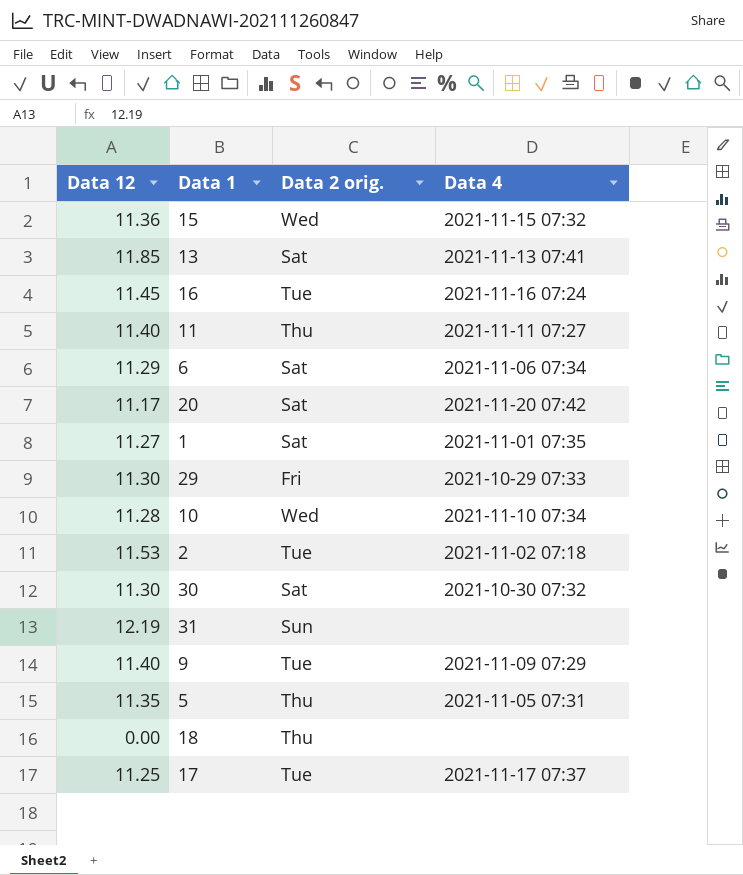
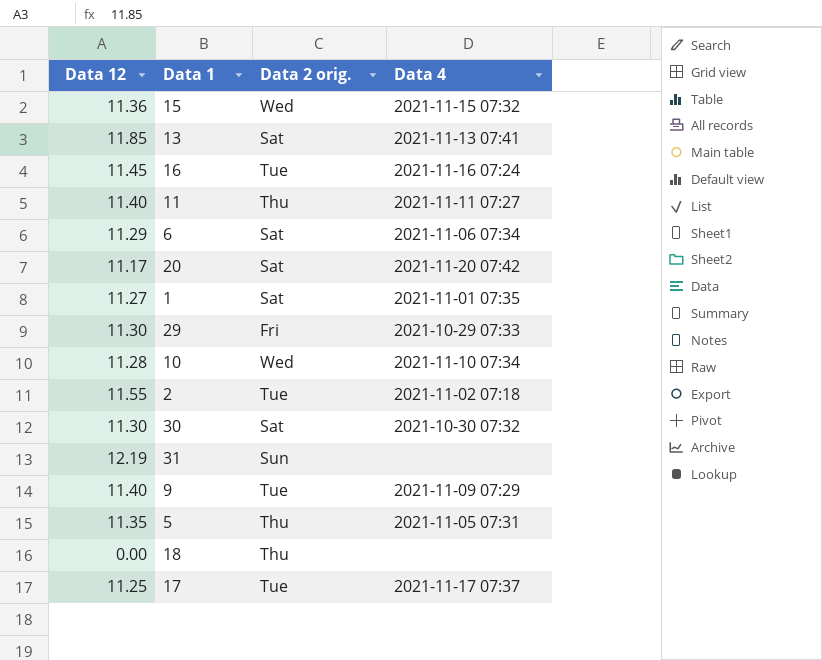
2 | Data 12: 11.53 -> 11.55

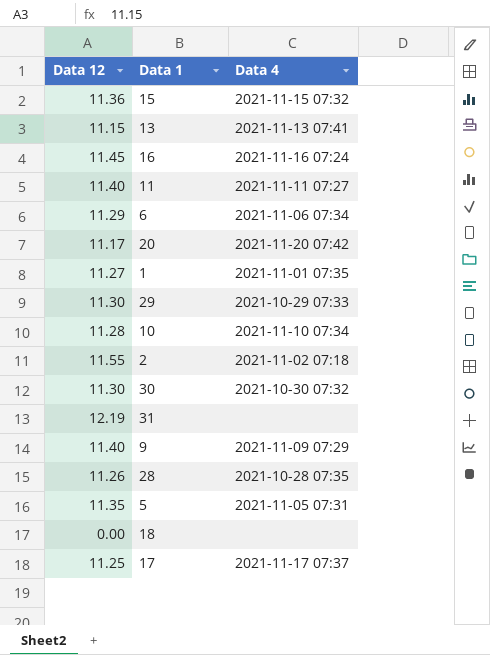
column Data 2 orig. | position: 3 -> none
13 | Data 12: 11.85 -> 11.15
row 28: none -> 11.26 | 2021-10-28 07:35

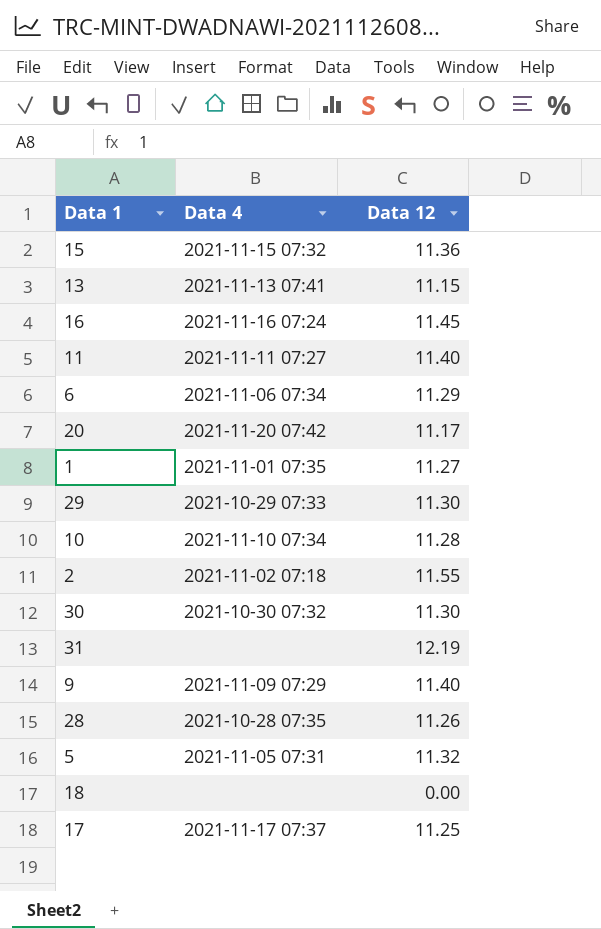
column Data 12 | position: 1 -> 3
5 | Data 12: 11.35 -> 11.32

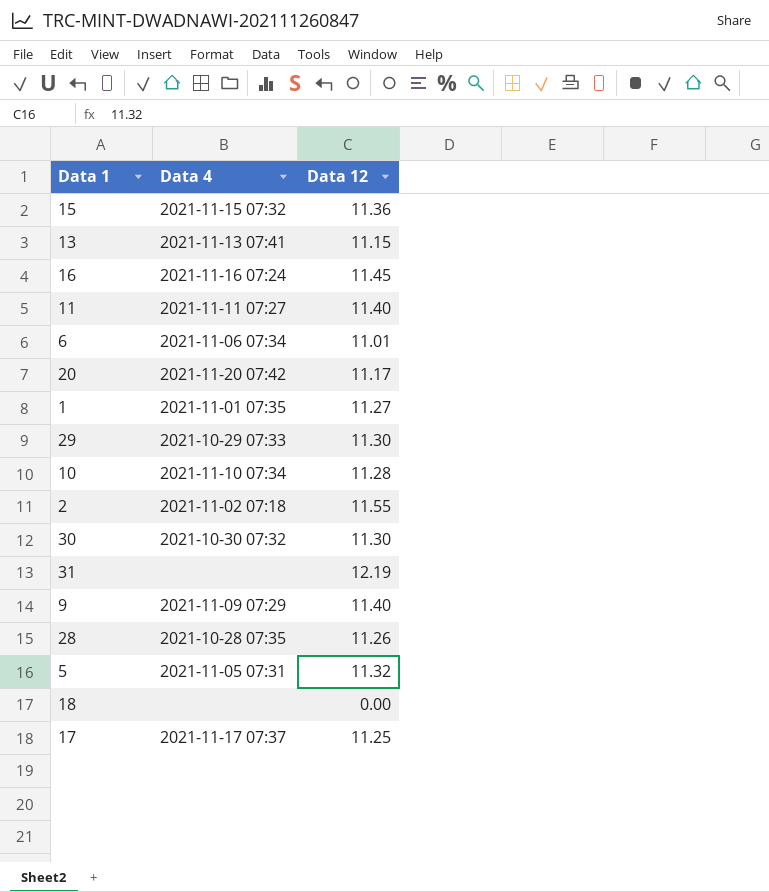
6 | Data 12: 11.29 -> 11.01

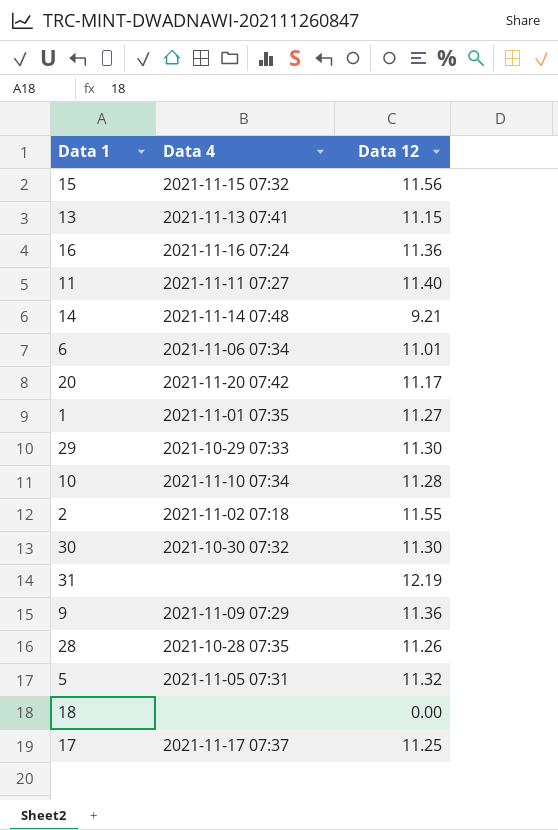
15 | Data 12: 11.36 -> 11.56
16 | Data 12: 11.45 -> 11.36
row 14: none -> 2021-11-14 07:48 | 9.21
9 | Data 12: 11.40 -> 11.36

